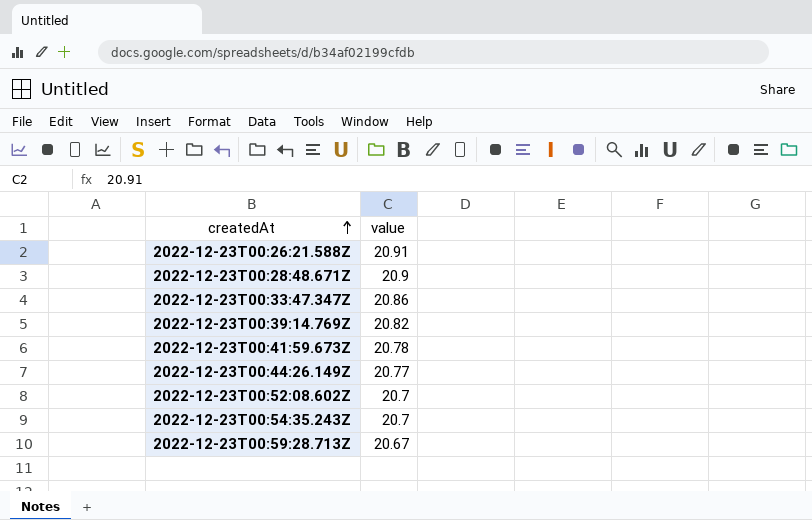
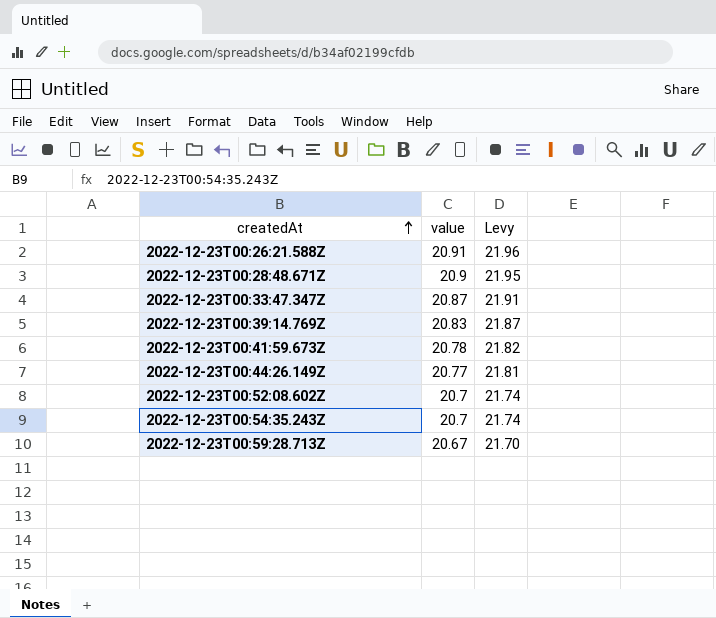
column Levy | formula: none -> [value] * 1.05
2022-12-23T00:33:47.347Z | value: 20.86 -> 20.87
2022-12-23T00:39:14.769Z | value: 20.82 -> 20.83

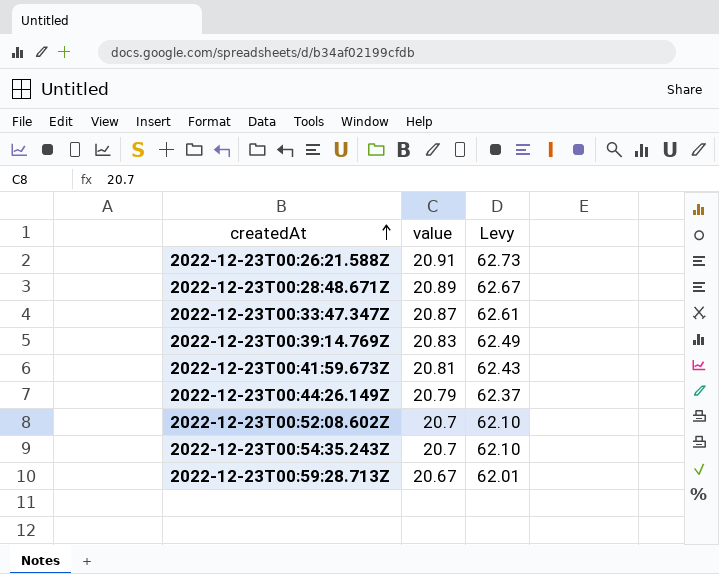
column Levy | formula: [value] * 1.05 -> [value] * 3
2022-12-23T00:28:48.671Z | value: 20.9 -> 20.89
2022-12-23T00:41:59.673Z | value: 20.78 -> 20.81
2022-12-23T00:44:26.149Z | value: 20.77 -> 20.79

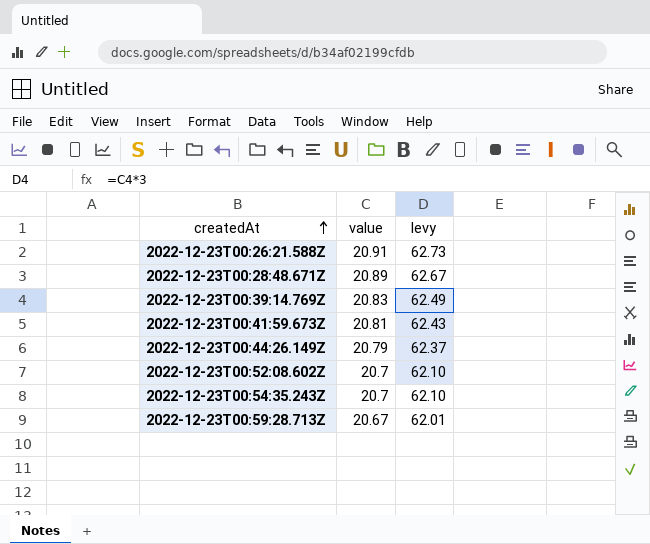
column name: Levy -> levy
row 2022-12-23T00:33:47.347Z: 20.87 | 62.61 -> none

